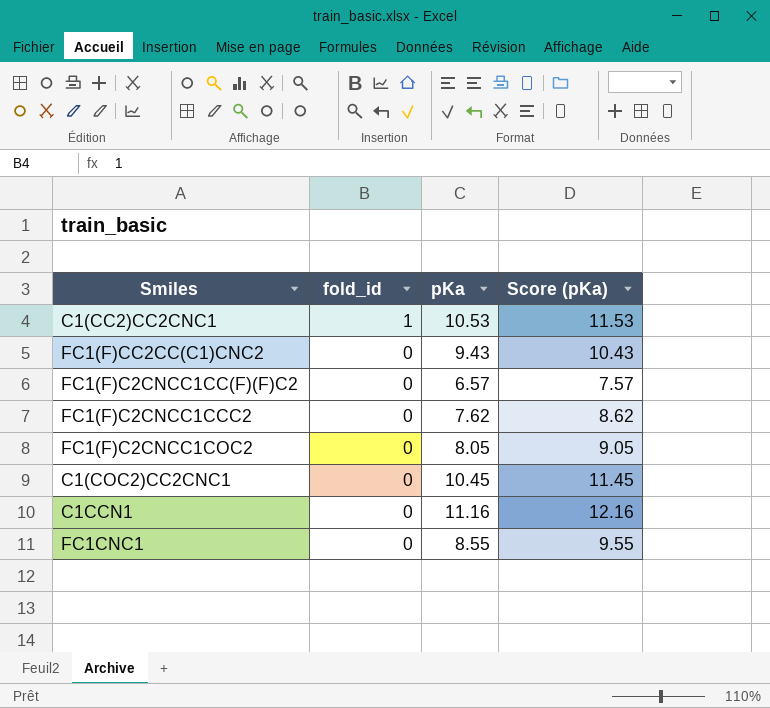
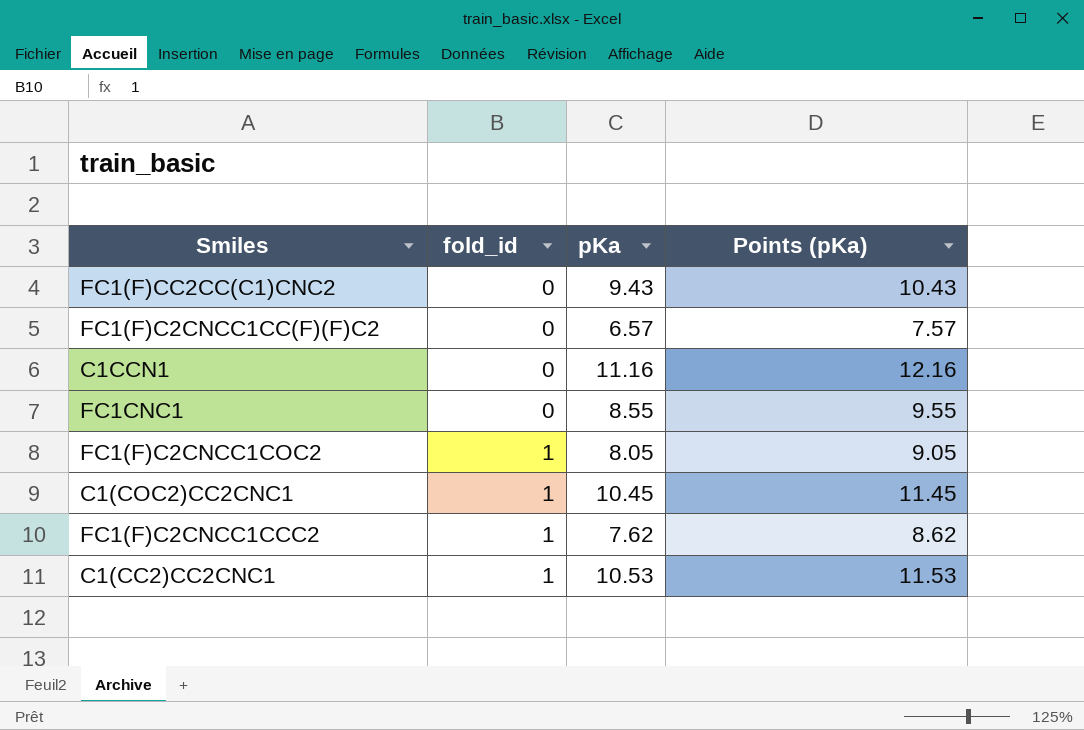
row order: fold_id descending -> fold_id ascending
column name: Score (pKa) -> Points (pKa)
FC1(F)C2CNCC1COC2 | fold_id: 0 -> 1
C1(COC2)CC2CNC1 | fold_id: 0 -> 1
FC1(F)C2CNCC1CCC2 | fold_id: 0 -> 1

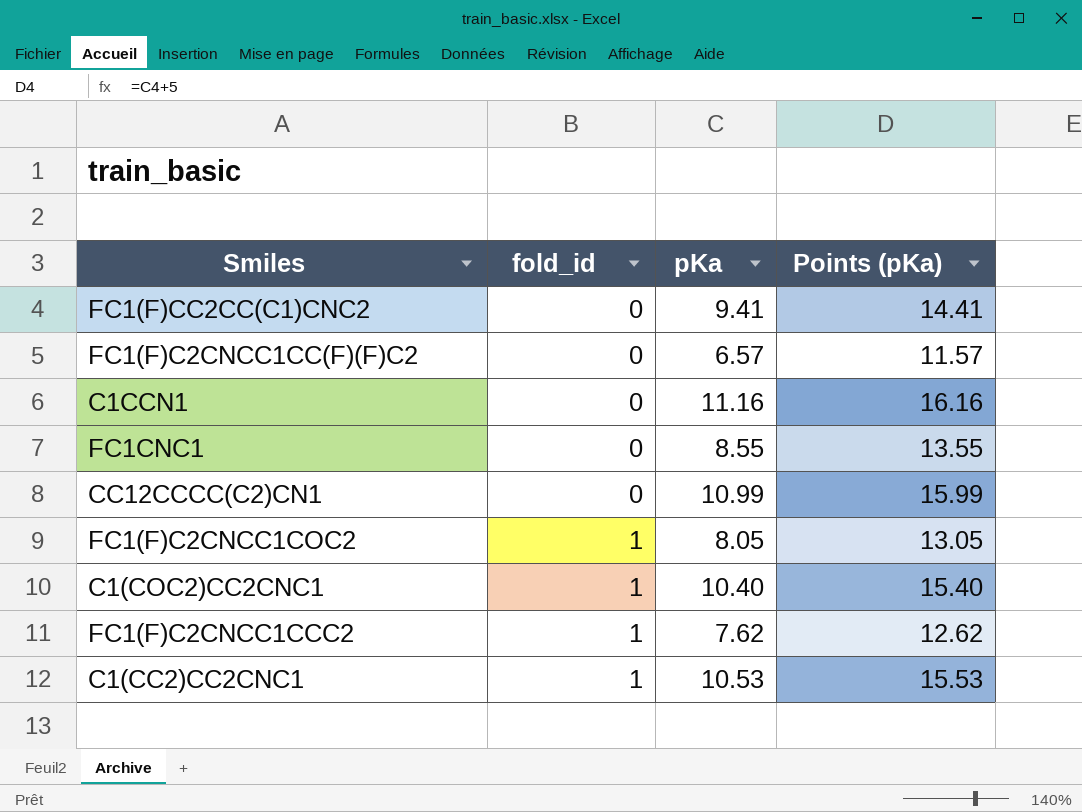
column Points (pKa) | formula: [pKa] + 1 -> [pKa] + 5
FC1(F)CC2CC(C1)CNC2 | pKa: 9.43 -> 9.41
row CC12CCCC(C2)CN1: none -> 0 | 10.99 | 15.99
C1(COC2)CC2CNC1 | pKa: 10.45 -> 10.40

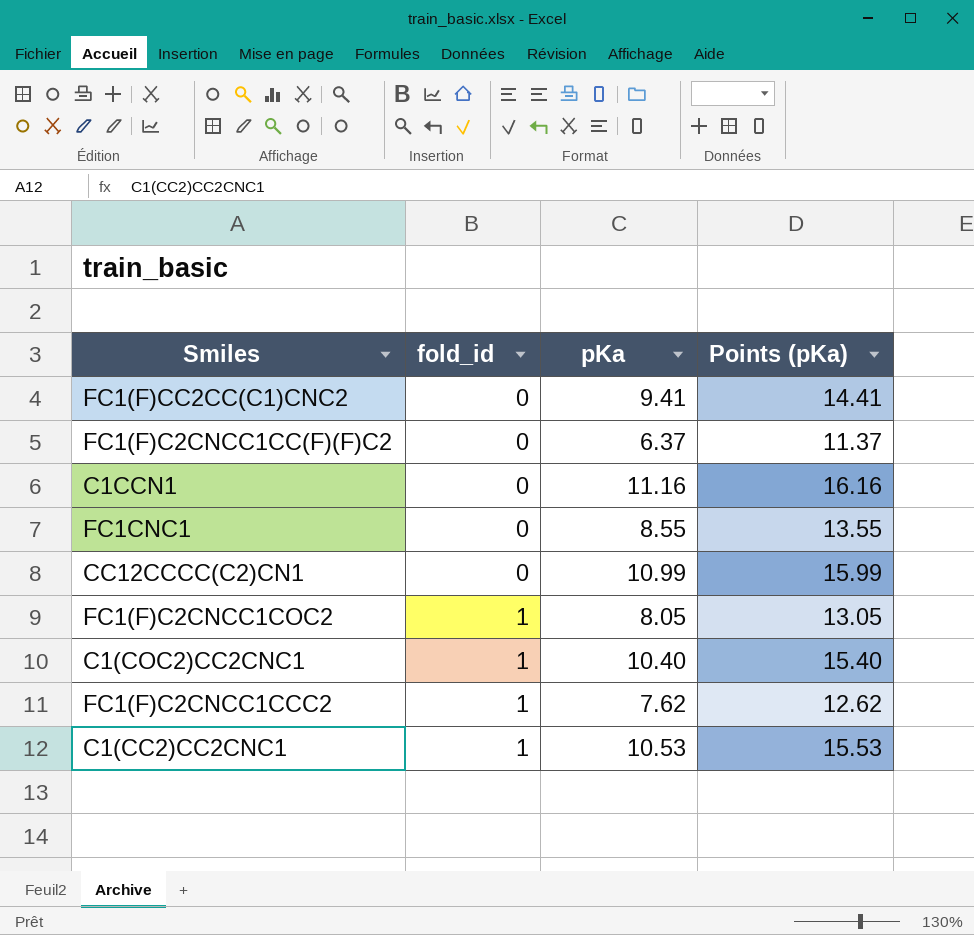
FC1(F)C2CNCC1CC(F)(F)C2 | pKa: 6.57 -> 6.37
FC1(F)C2CNCC1CC(F)(F)C2 | Points (pKa): 11.57 -> 11.37

